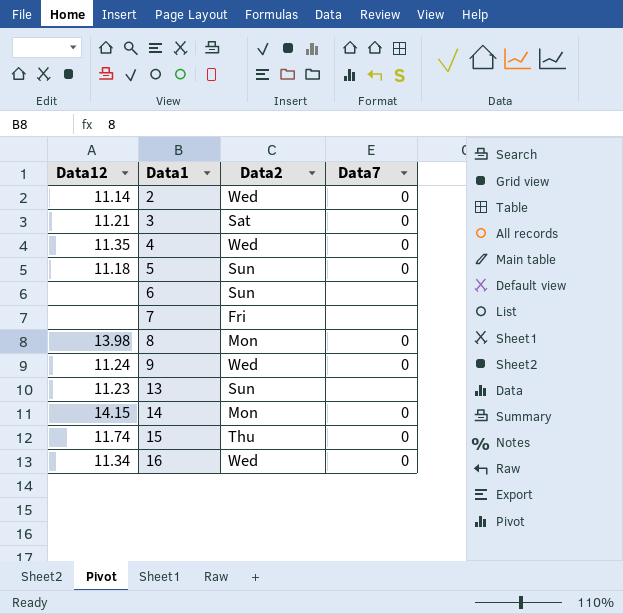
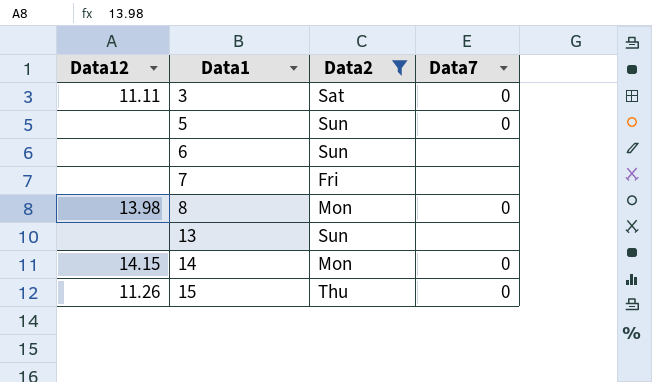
filter: none -> Data2 != Wed
3 | Data12: 11.21 -> 11.11
5 | Data12: 11.18 -> none
13 | Data12: 11.23 -> none
15 | Data12: 11.74 -> 11.26

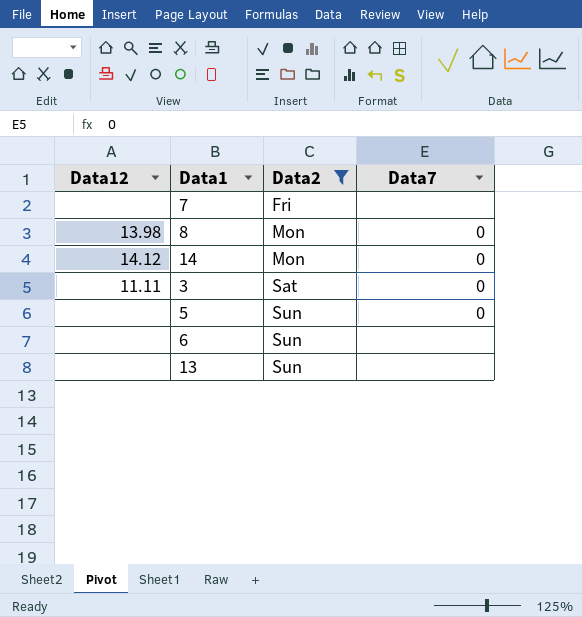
row order: Data1 ascending -> Data2 ascending
row 15: 11.26 | Thu | 0 -> none
14 | Data12: 14.15 -> 14.12

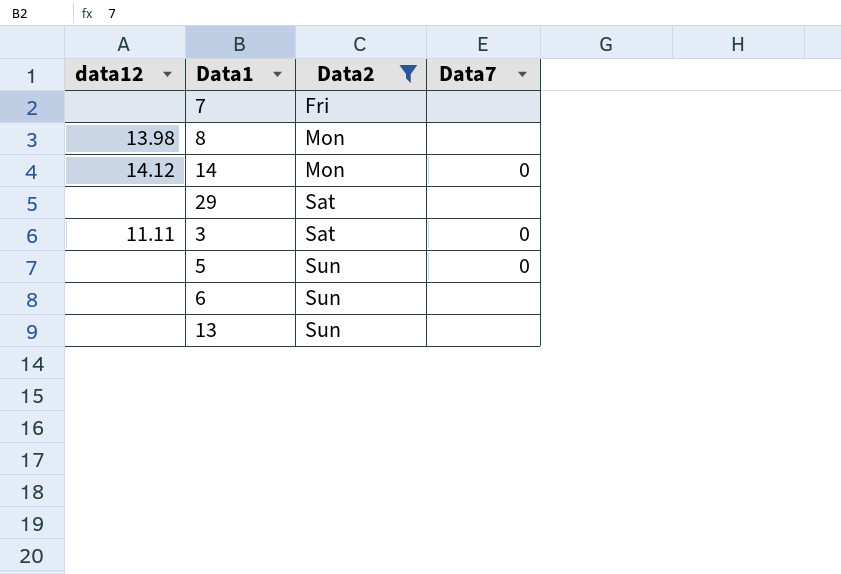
column name: Data12 -> data12
8 | Data7: 0 -> none
row 29: none -> none | Sat | none

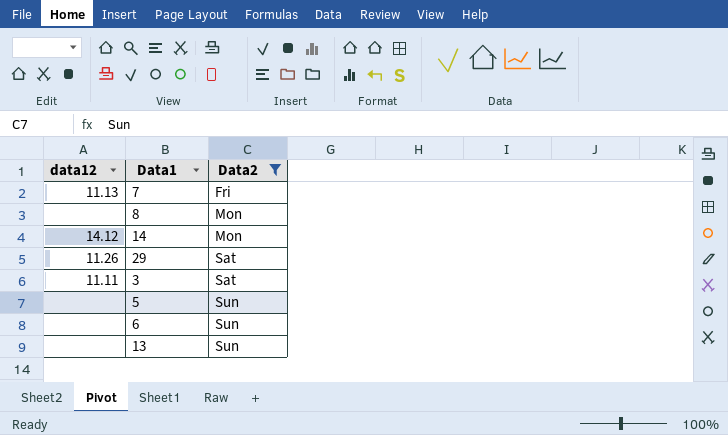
column Data7 | position: 4 -> none
7 | data12: none -> 11.13
8 | data12: 13.98 -> none
29 | data12: none -> 11.26

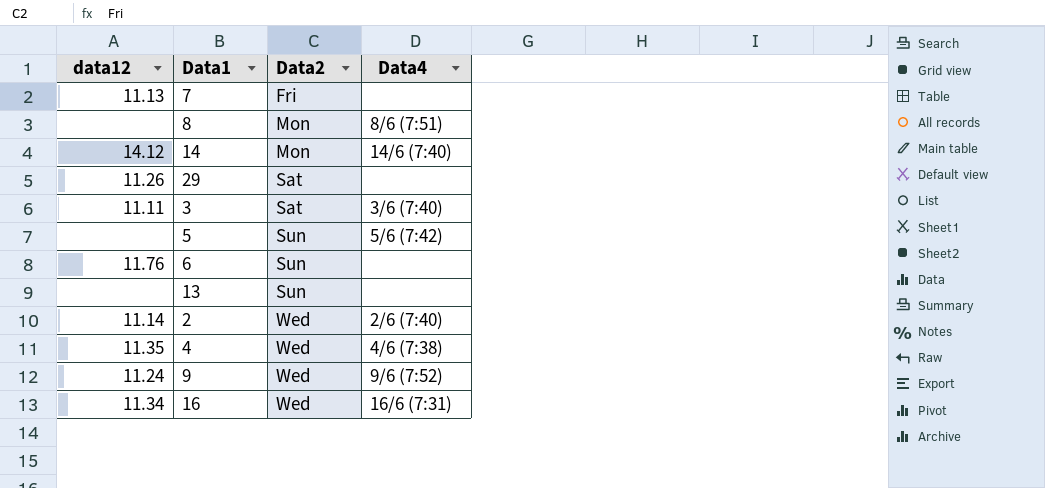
filter: Data2 != Wed -> none
column Data4 | position: none -> 4
6 | data12: none -> 11.76

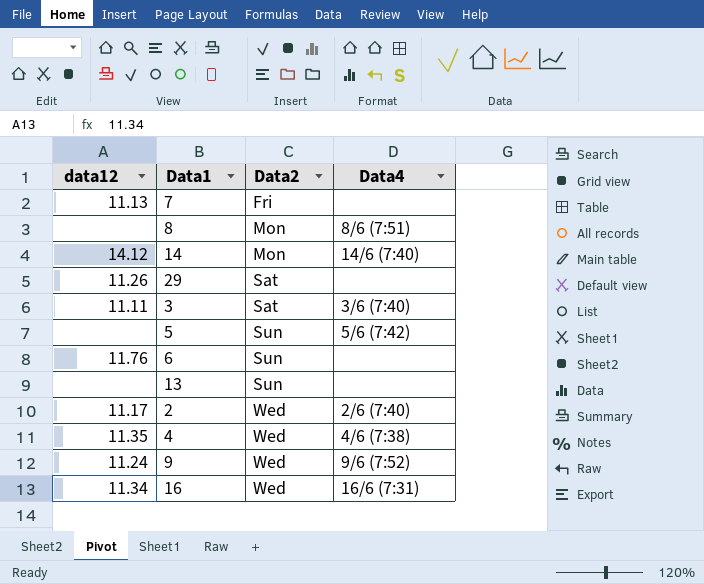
2 | data12: 11.14 -> 11.17

